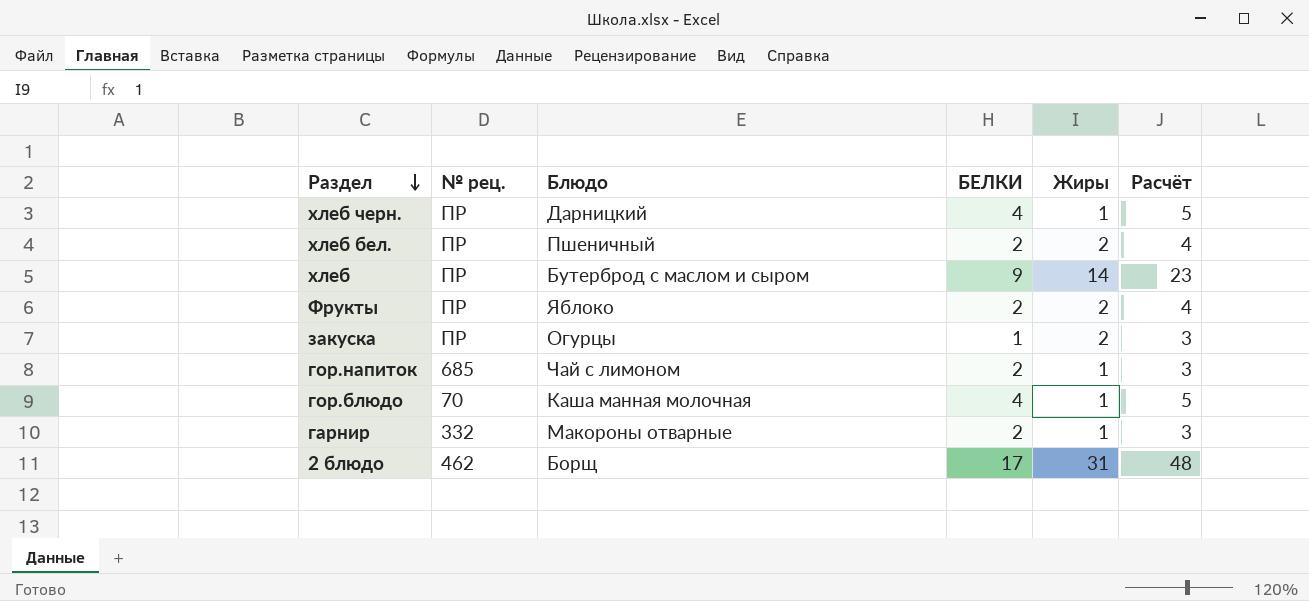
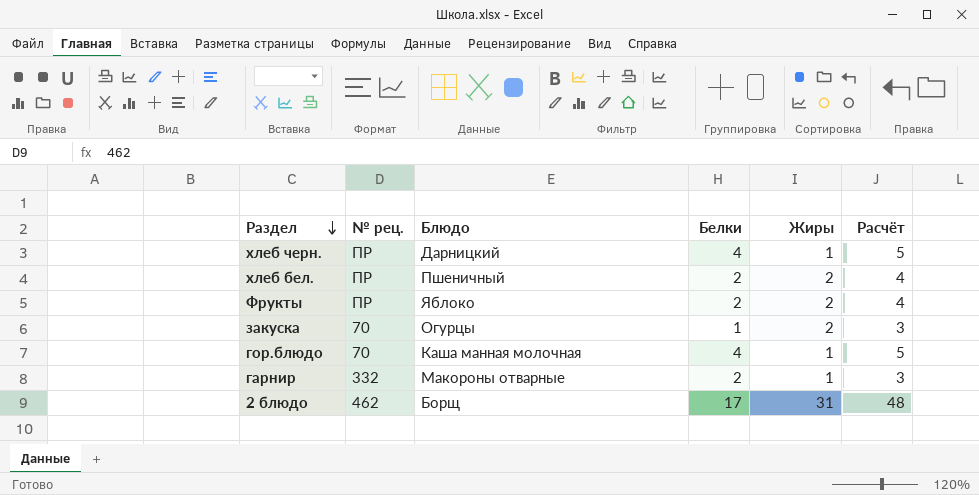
column name: БЕЛКИ -> Белки
row хлеб: ПР | Бутерброд с маслом и сыром | 9 | 14 | 23 -> none
row гор.напиток: 685 | Чай с лимоном | 2 | 1 | 3 -> none
закуска | № рец.: ПР -> 70

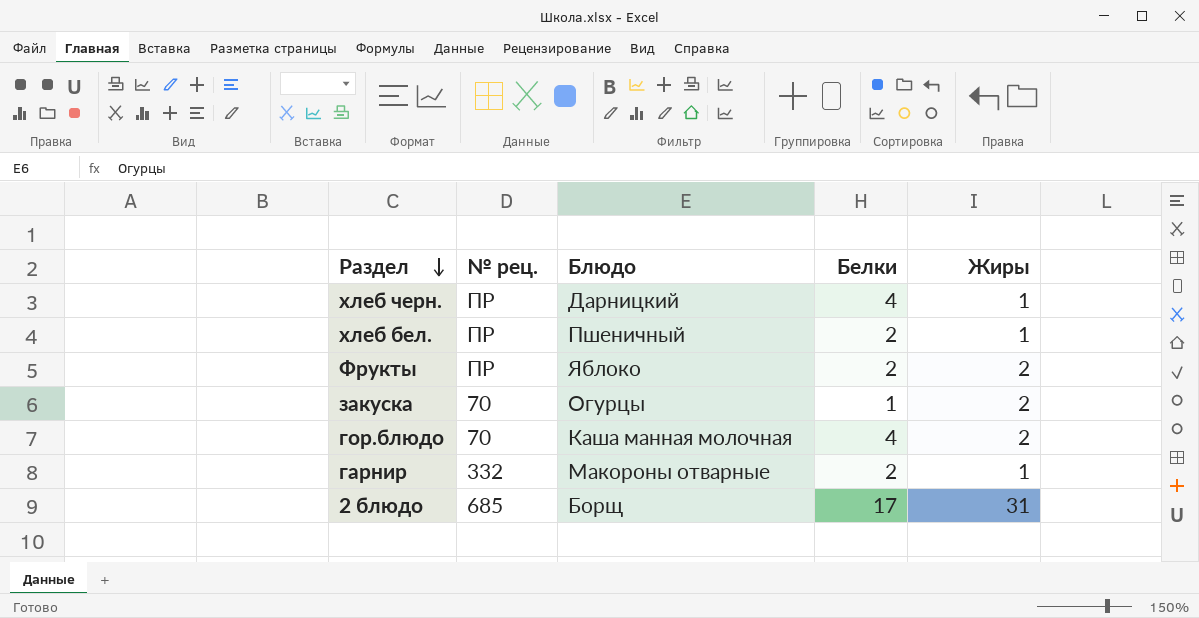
column Расчёт | formula: [Белки] + [Жиры] -> none
хлеб бел. | Жиры: 2 -> 1
гор.блюдо | Жиры: 1 -> 2
2 блюдо | № рец.: 462 -> 685

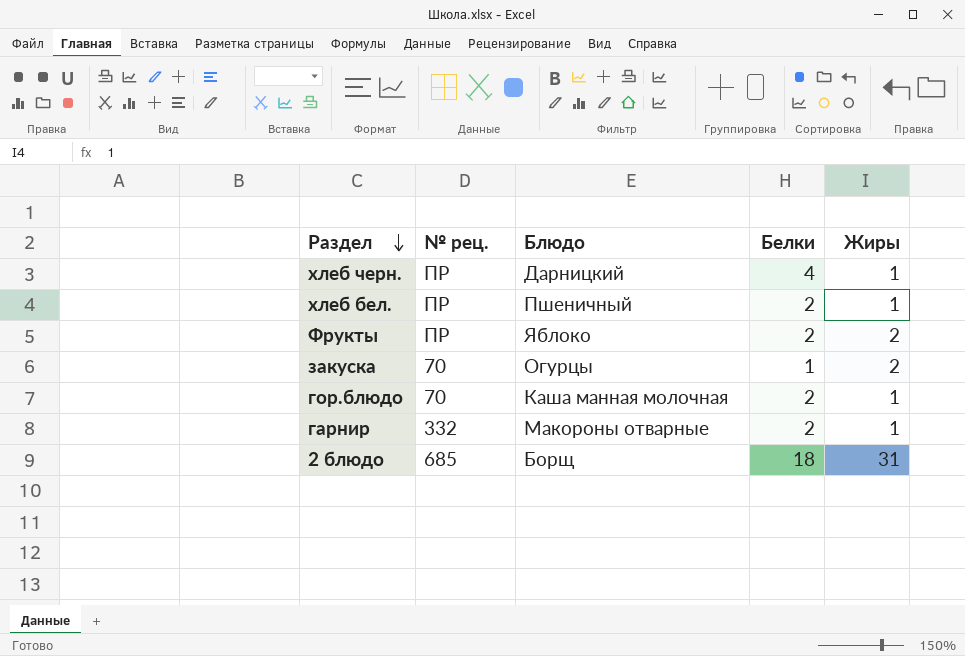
гор.блюдо | Белки: 4 -> 2
гор.блюдо | Жиры: 2 -> 1
2 блюдо | Белки: 17 -> 18

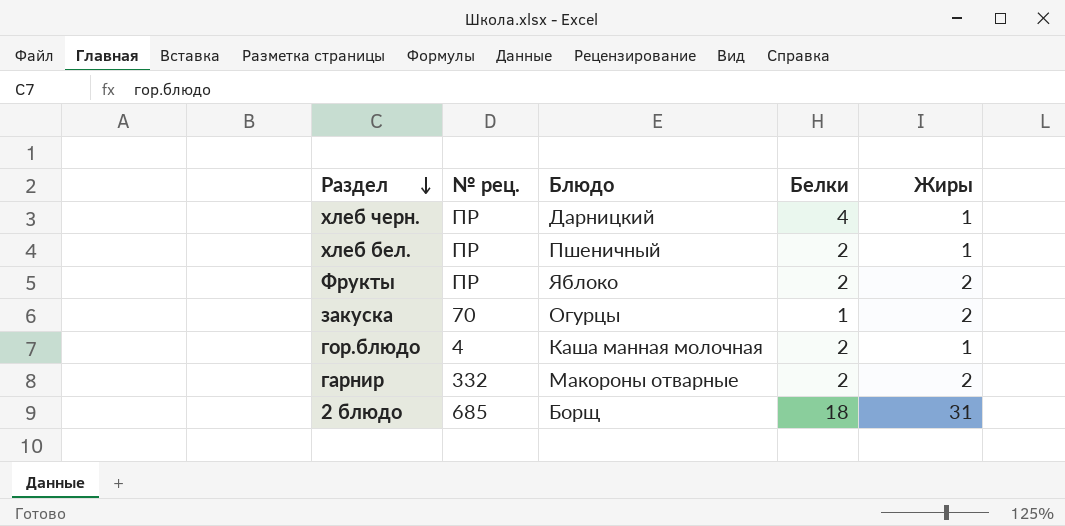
гор.блюдо | № рец.: 70 -> 4
гарнир | Жиры: 1 -> 2

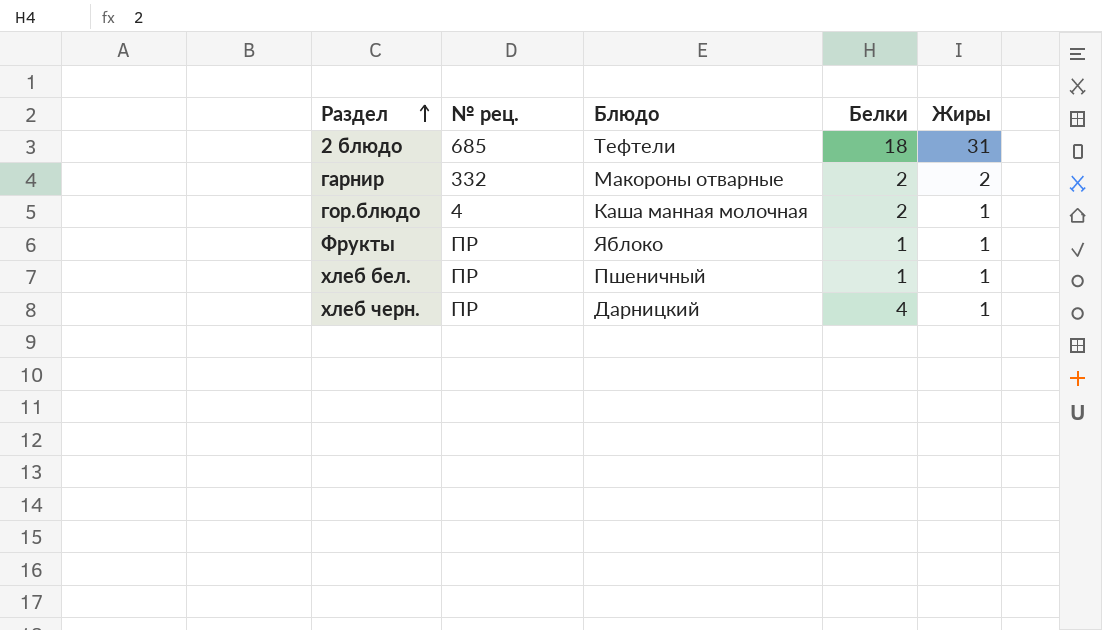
row order: Раздел descending -> Раздел ascending
row закуска: 70 | Огурцы | 1 | 2 -> none
2 блюдо | Блюдо: Борщ -> Тефтели
Фрукты | Белки: 2 -> 1
Фрукты | Жиры: 2 -> 1
хлеб бел. | Белки: 2 -> 1

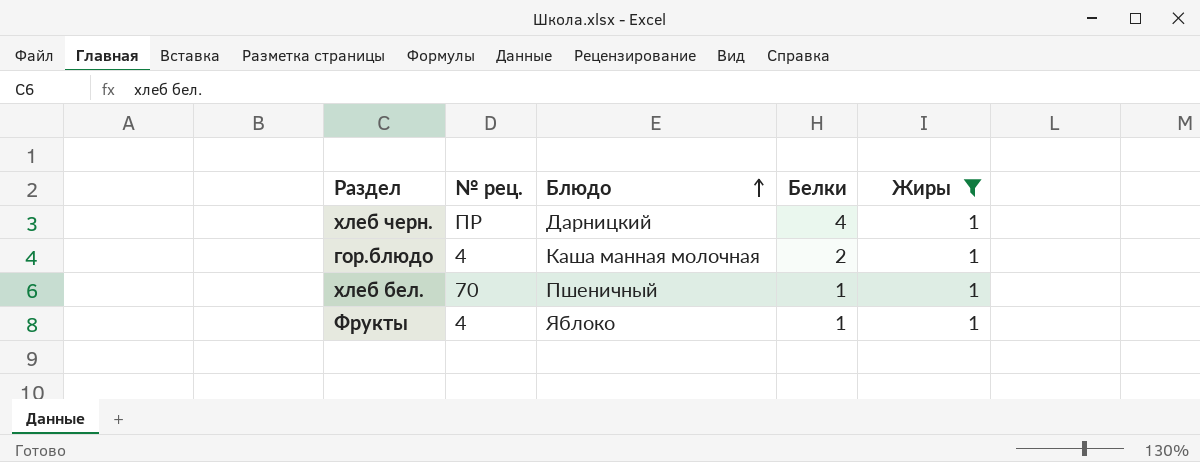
filter: none -> Жиры = 1
row order: Раздел ascending -> Блюдо ascending
хлеб бел. | № рец.: ПР -> 70
Фрукты | № рец.: ПР -> 4

